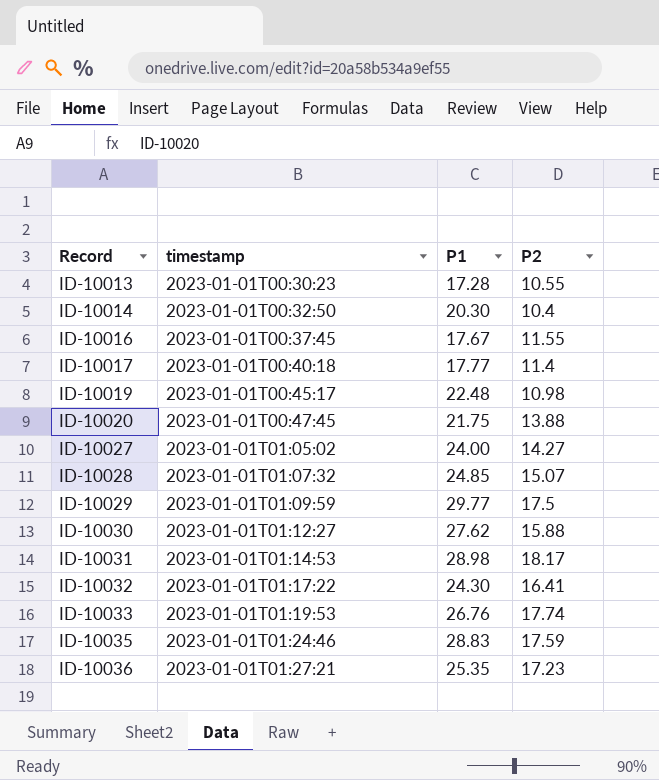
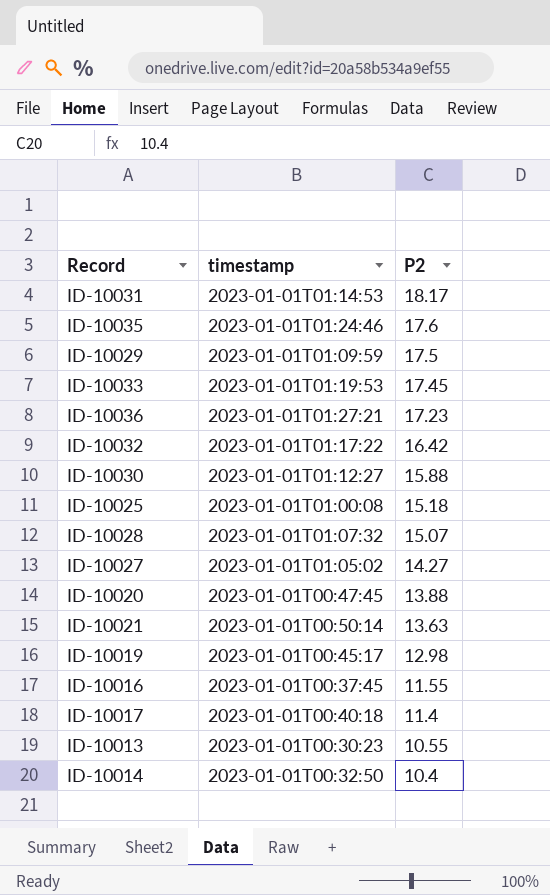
row order: Record ascending -> P2 descending
column P1 | position: 3 -> none
ID-10035 | P2: 17.59 -> 17.6
ID-10033 | P2: 17.74 -> 17.45
ID-10032 | P2: 16.41 -> 16.42
row ID-10025: none -> 2023-01-01T01:00:08 | 15.18
row ID-10021: none -> 2023-01-01T00:50:14 | 13.63
ID-10019 | P2: 10.98 -> 12.98

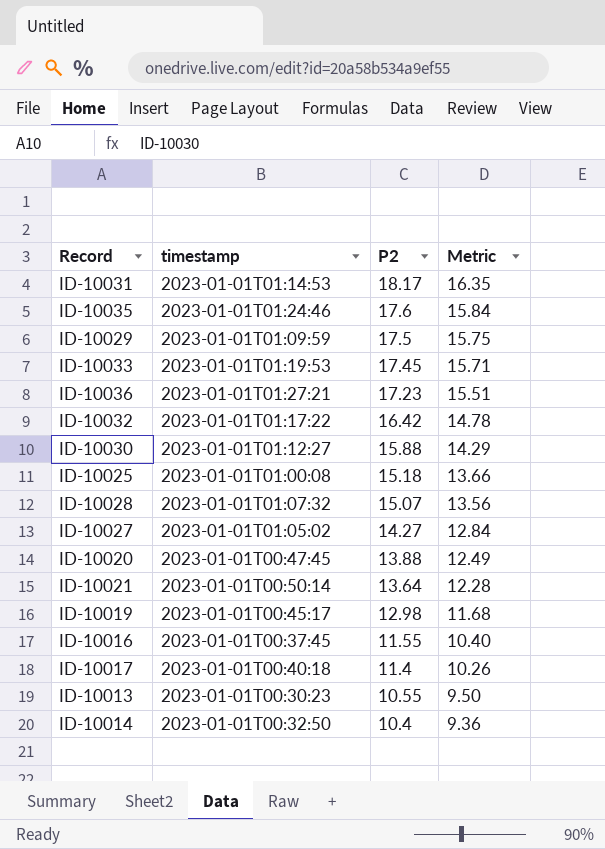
column Metric | formula: none -> [P2] * 0.9
ID-10021 | P2: 13.63 -> 13.64

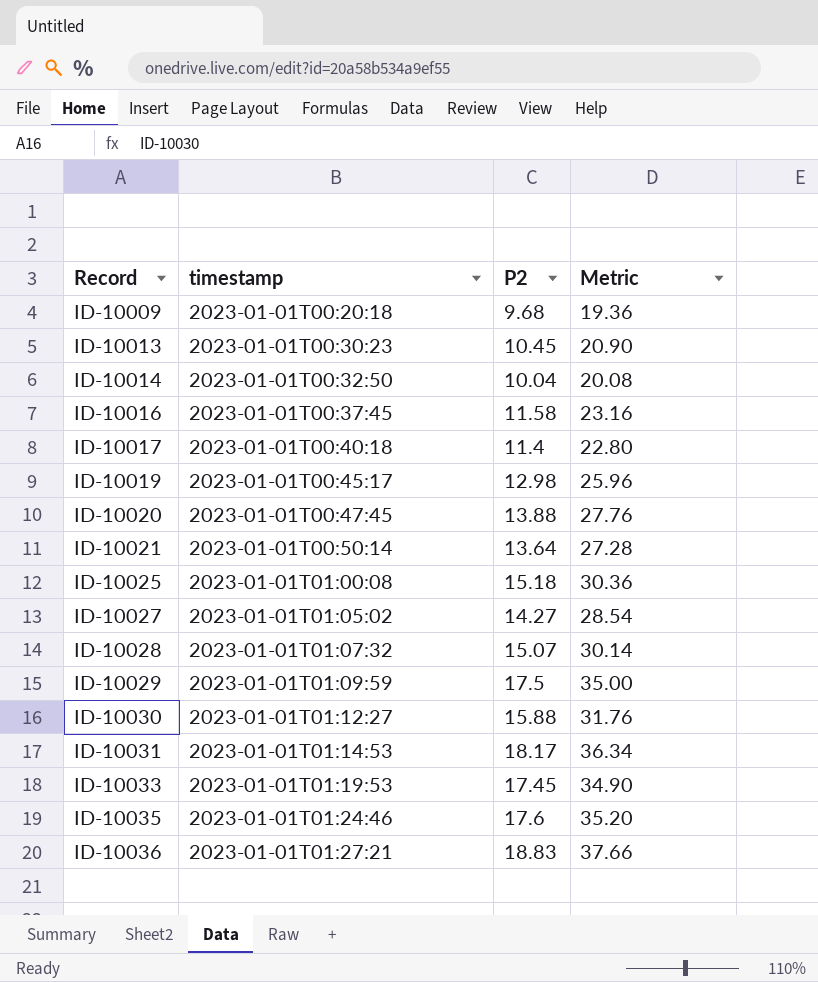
row order: P2 descending -> Record ascending
column Metric | formula: [P2] * 0.9 -> [P2] * 2
row ID-10032: 2023-01-01T01:17:22 | 16.42 | 14.78 -> none
row ID-10009: none -> 2023-01-01T00:20:18 | 9.68 | 19.36
ID-10013 | P2: 10.55 -> 10.45
ID-10014 | P2: 10.4 -> 10.04
ID-10016 | P2: 11.55 -> 11.58
ID-10036 | P2: 17.23 -> 18.83

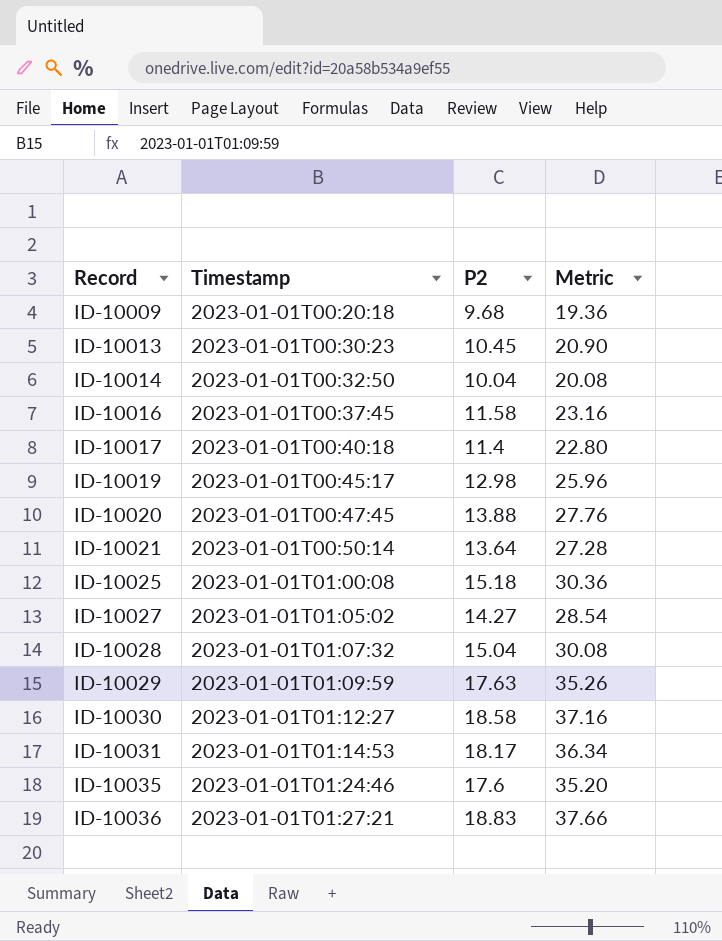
column name: timestamp -> Timestamp
row ID-10033: 2023-01-01T01:19:53 | 17.45 | 34.90 -> none
ID-10028 | P2: 15.07 -> 15.04
ID-10028 | Metric: 30.14 -> 30.08
ID-10029 | P2: 17.5 -> 17.63
ID-10029 | Metric: 35.00 -> 35.26
ID-10030 | P2: 15.88 -> 18.58
ID-10030 | Metric: 31.76 -> 37.16

